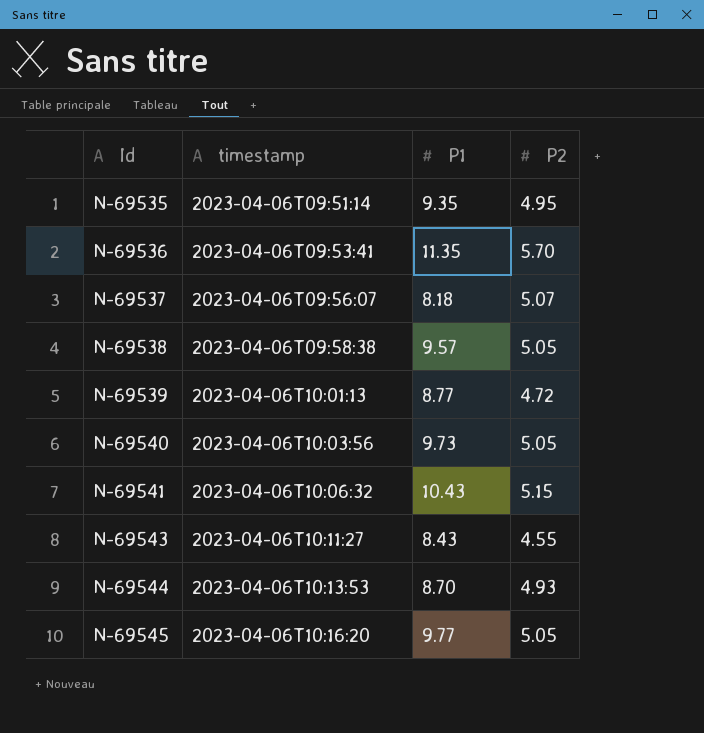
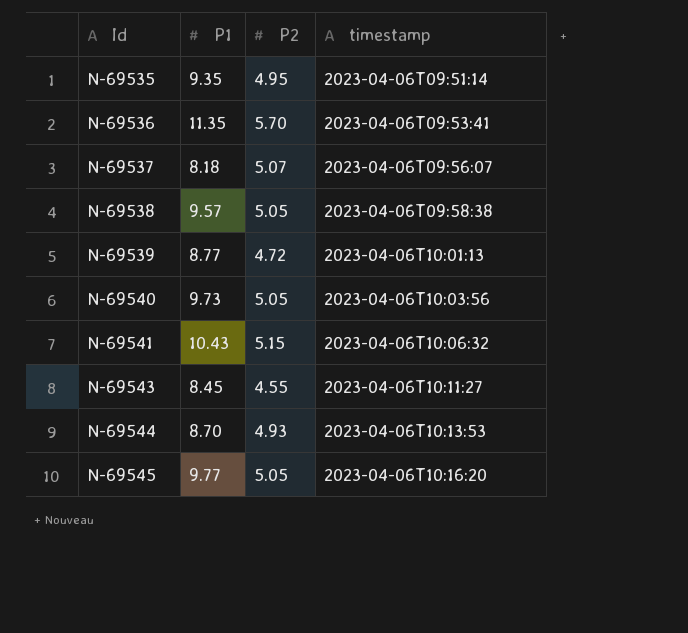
column timestamp | position: 2 -> 4
N-69543 | P1: 8.43 -> 8.45

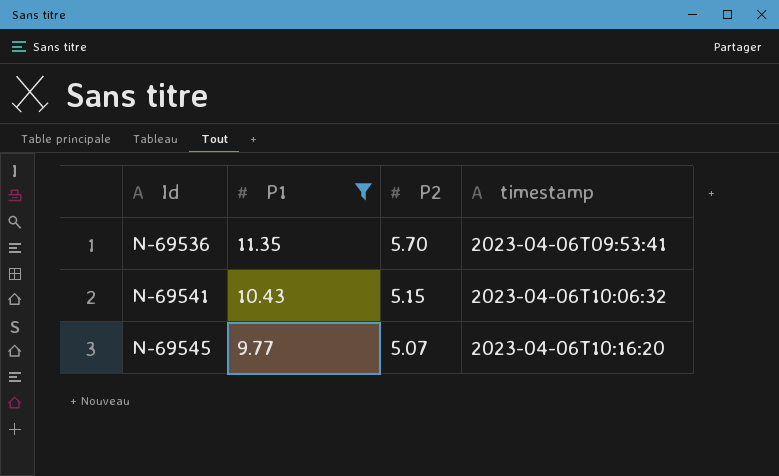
filter: none -> P1 >= 9.77
N-69545 | P2: 5.05 -> 5.07

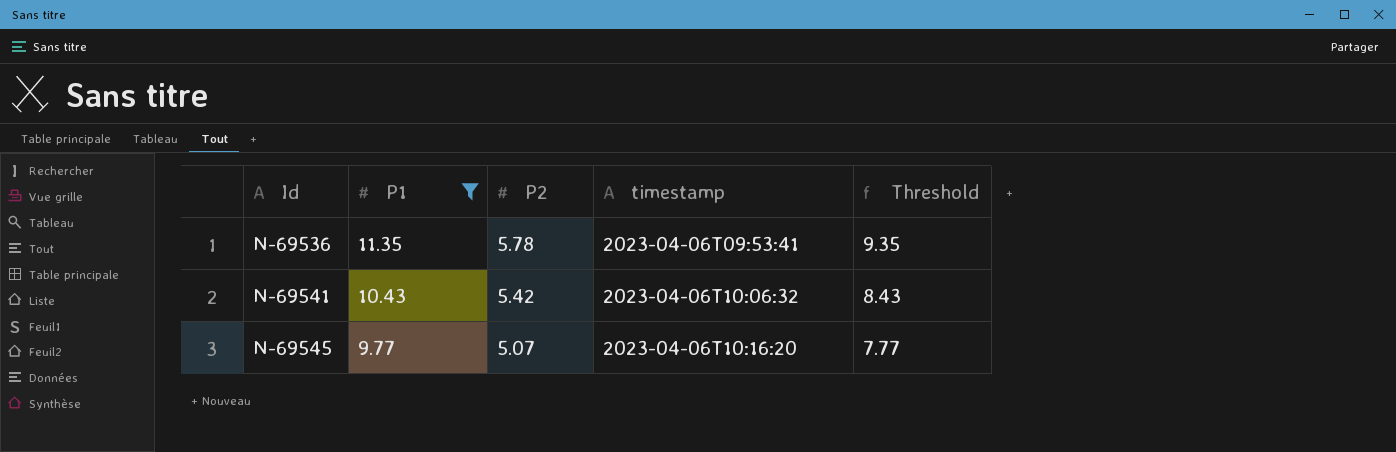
column Threshold | formula: none -> [P1] - 2
N-69536 | P2: 5.70 -> 5.78
N-69541 | P2: 5.15 -> 5.42

